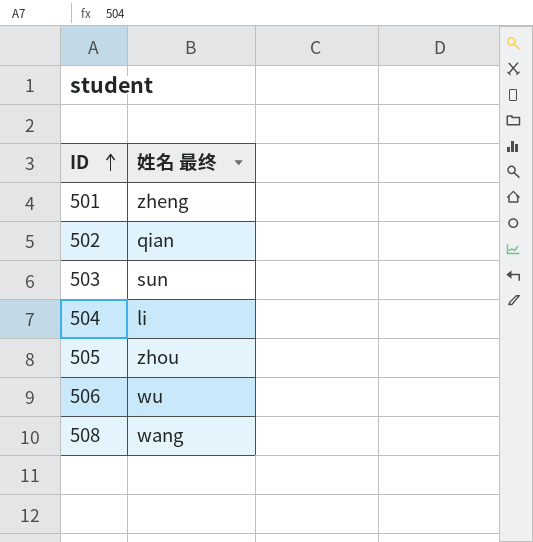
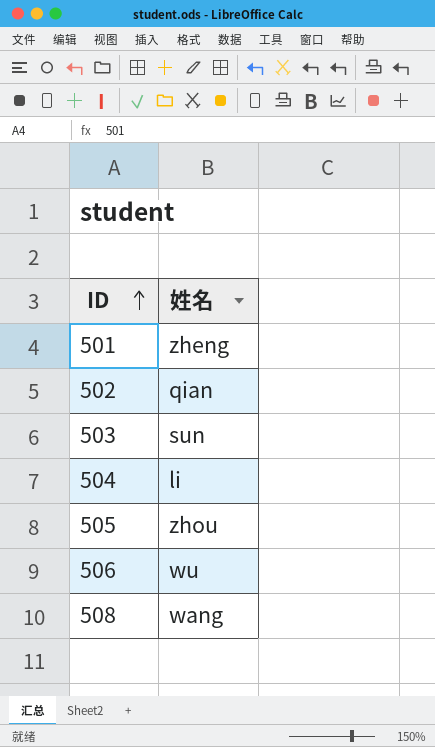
column name: 姓名 最终 -> 姓名

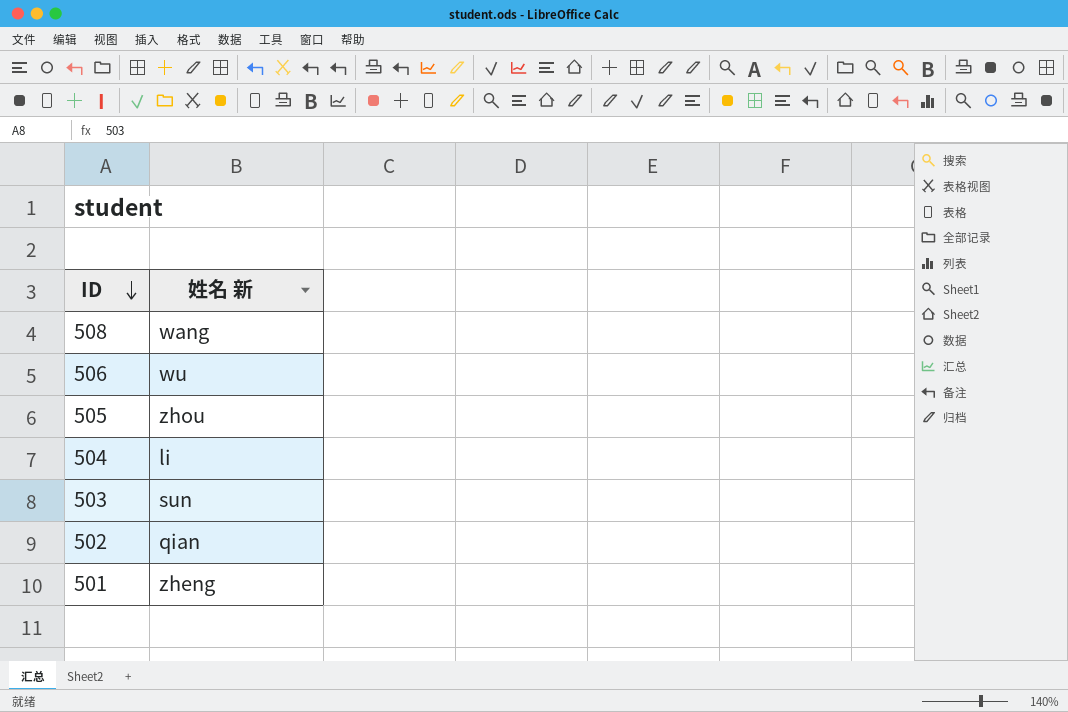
row order: ID ascending -> ID descending
column name: 姓名 -> 姓名 新

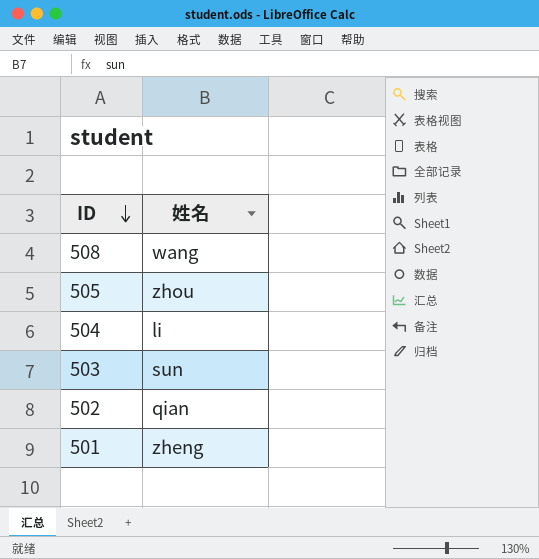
column name: 姓名 新 -> 姓名
row 506: wu -> none

